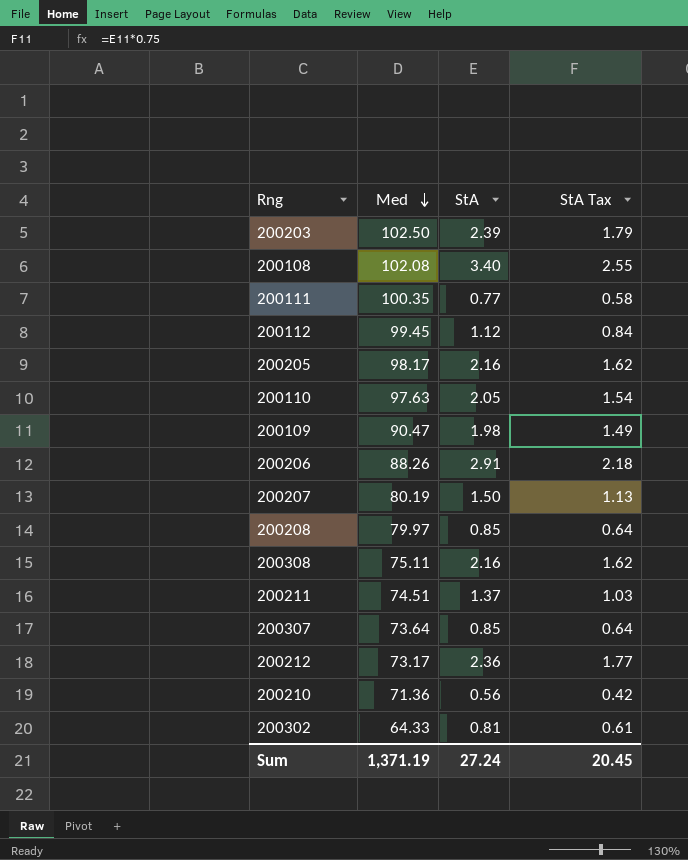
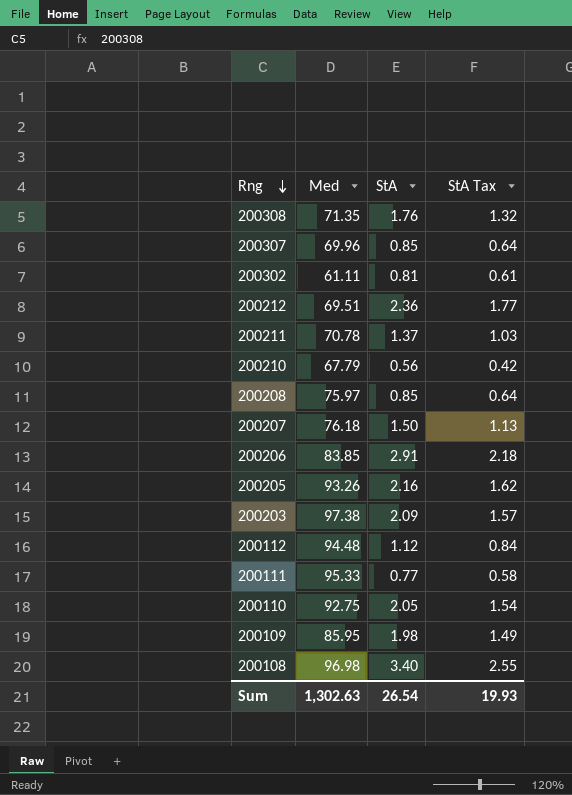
row order: Med descending -> Rng descending
200308 | Med: 75.11 -> 71.35
200308 | StA: 2.16 -> 1.76
200308 | StA Tax: 1.62 -> 1.32
200307 | Med: 73.64 -> 69.96
200302 | Med: 64.33 -> 61.11
200212 | Med: 73.17 -> 69.51
200211 | Med: 74.51 -> 70.78
200210 | Med: 71.36 -> 67.79
200208 | Med: 79.97 -> 75.97
200207 | Med: 80.19 -> 76.18
200206 | Med: 88.26 -> 83.85
200205 | Med: 98.17 -> 93.26
200203 | Med: 102.50 -> 97.38
200203 | StA: 2.39 -> 2.09
200203 | StA Tax: 1.79 -> 1.57
200112 | Med: 99.45 -> 94.48
200111 | Med: 100.35 -> 95.33
200110 | Med: 97.63 -> 92.75
200109 | Med: 90.47 -> 85.95
200108 | Med: 102.08 -> 96.98
Sum | Med: 1,371.19 -> 1,302.63
Sum | StA: 27.24 -> 26.54
Sum | StA Tax: 20.45 -> 19.93

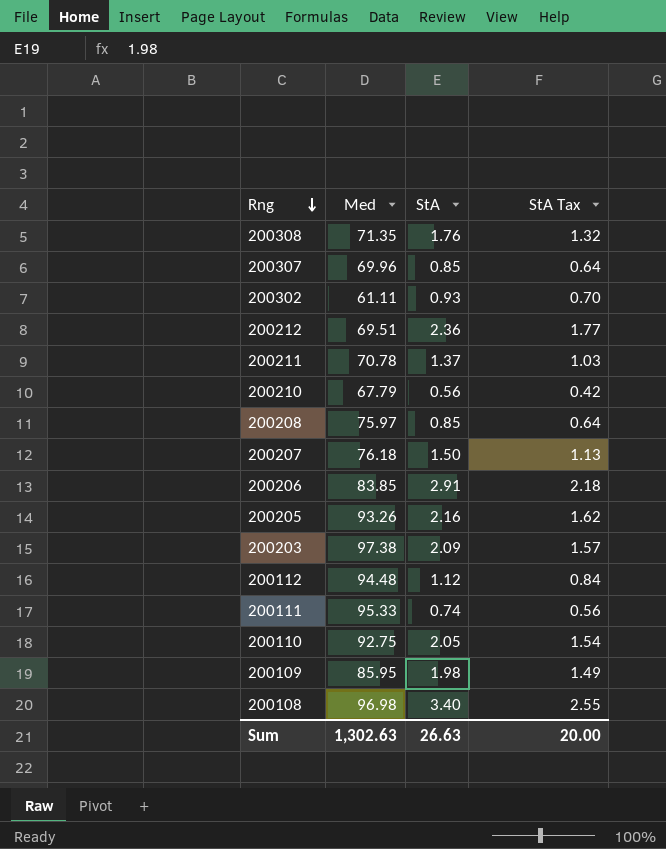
200302 | StA: 0.81 -> 0.93
200302 | StA Tax: 0.61 -> 0.70
200111 | StA: 0.77 -> 0.74
200111 | StA Tax: 0.58 -> 0.56
Sum | StA: 26.54 -> 26.63
Sum | StA Tax: 19.93 -> 20.00

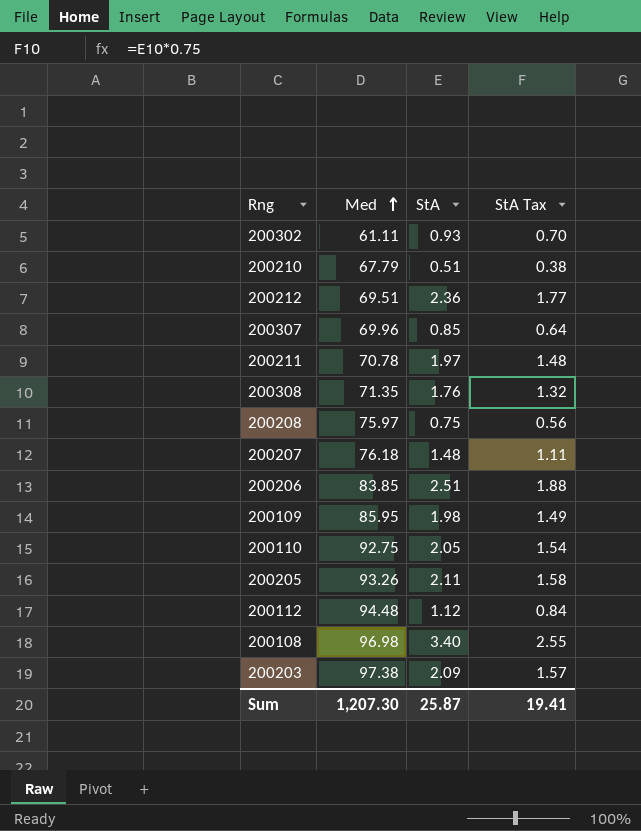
row order: Rng descending -> Med ascending
row 200111: 95.33 | 0.74 | 0.56 -> none
200210 | StA: 0.56 -> 0.51
200210 | StA Tax: 0.42 -> 0.38
200211 | StA: 1.37 -> 1.97
200211 | StA Tax: 1.03 -> 1.48
200208 | StA: 0.85 -> 0.75
200208 | StA Tax: 0.64 -> 0.56
200207 | StA: 1.50 -> 1.48
200207 | StA Tax: 1.13 -> 1.11
200206 | StA: 2.91 -> 2.51
200206 | StA Tax: 2.18 -> 1.88
200205 | StA: 2.16 -> 2.11
200205 | StA Tax: 1.62 -> 1.58
Sum | Med: 1,302.63 -> 1,207.30
Sum | StA: 26.63 -> 25.87
Sum | StA Tax: 20.00 -> 19.41

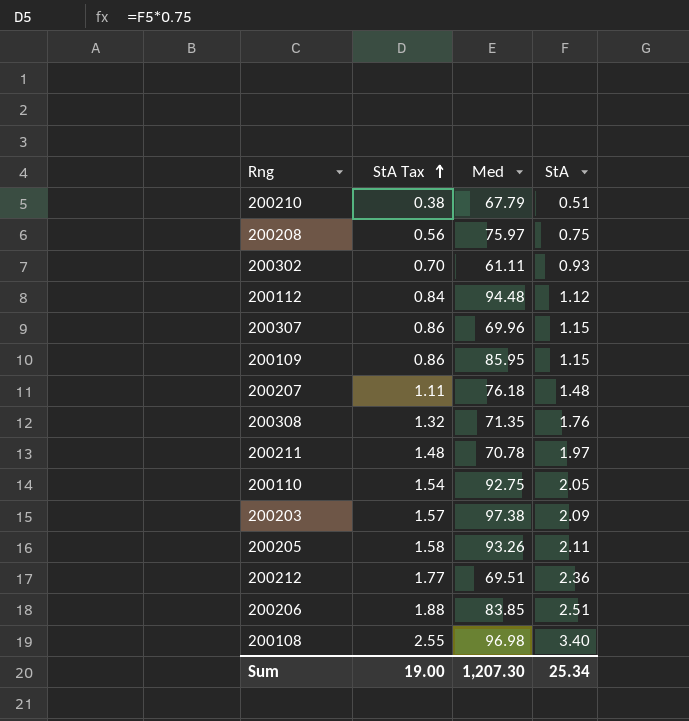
row order: Med ascending -> StA Tax ascending
column StA Tax | position: 4 -> 2
200307 | StA Tax: 0.64 -> 0.86
200307 | StA: 0.85 -> 1.15
200109 | StA Tax: 1.49 -> 0.86
200109 | StA: 1.98 -> 1.15
Sum | StA Tax: 19.41 -> 19.00
Sum | StA: 25.87 -> 25.34

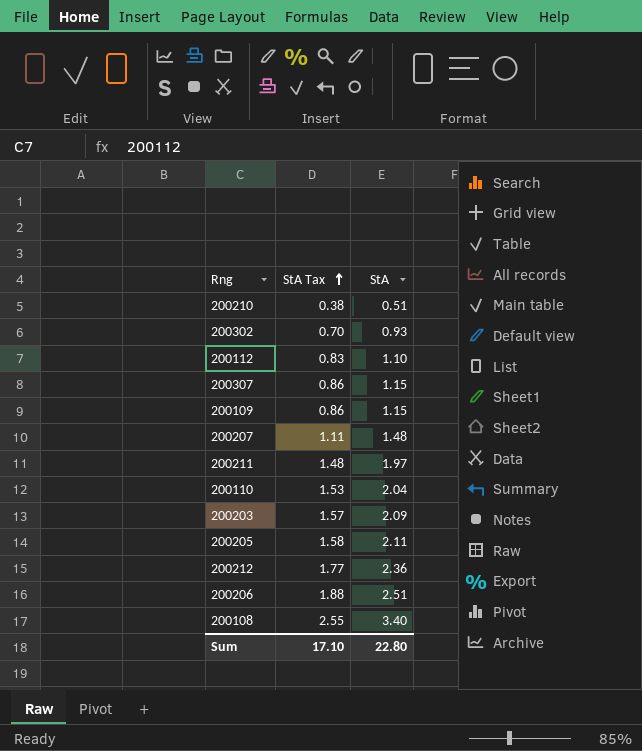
column Med | position: 3 -> none
row 200208: 0.56 | 75.97 | 0.75 -> none
row 200308: 1.32 | 71.35 | 1.76 -> none
200112 | StA Tax: 0.84 -> 0.83
200112 | StA: 1.12 -> 1.10
200110 | StA Tax: 1.54 -> 1.53
200110 | StA: 2.05 -> 2.04
Sum | StA Tax: 19.00 -> 17.10
Sum | StA: 25.34 -> 22.80

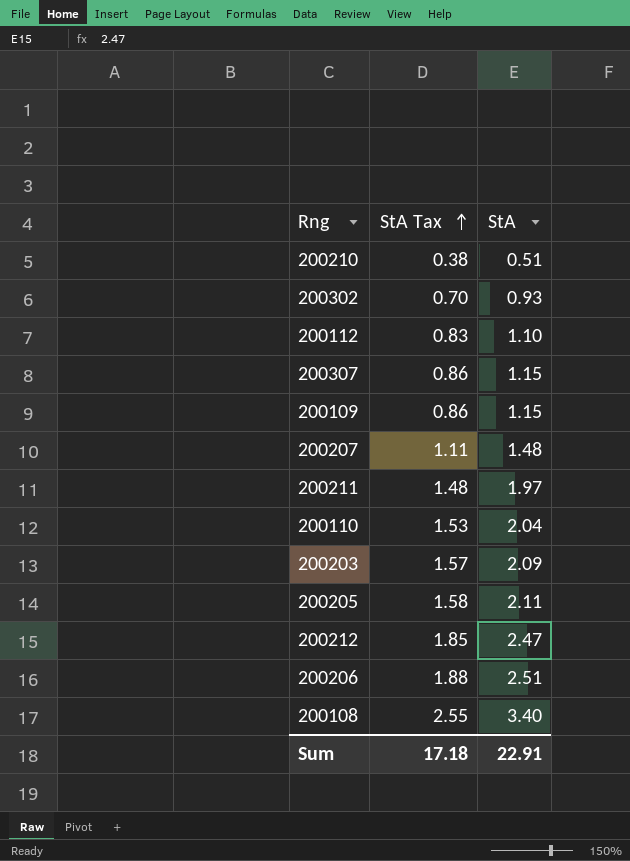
200212 | StA Tax: 1.77 -> 1.85
200212 | StA: 2.36 -> 2.47
Sum | StA Tax: 17.10 -> 17.18
Sum | StA: 22.80 -> 22.91

